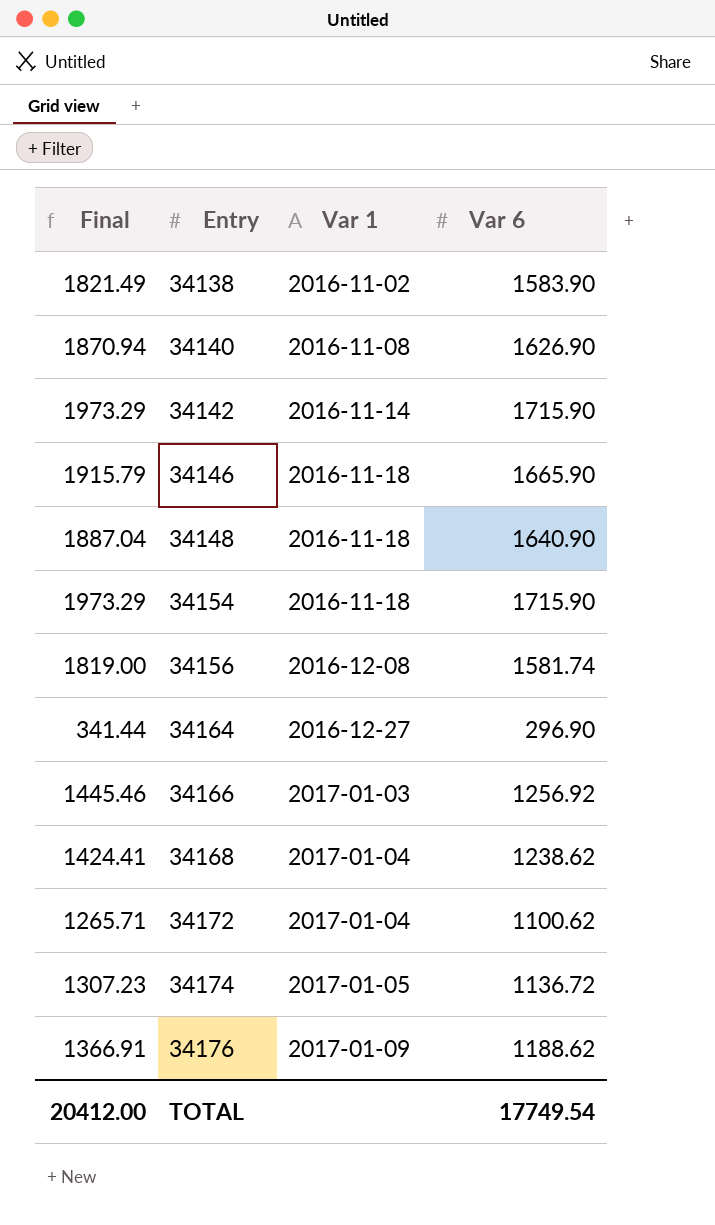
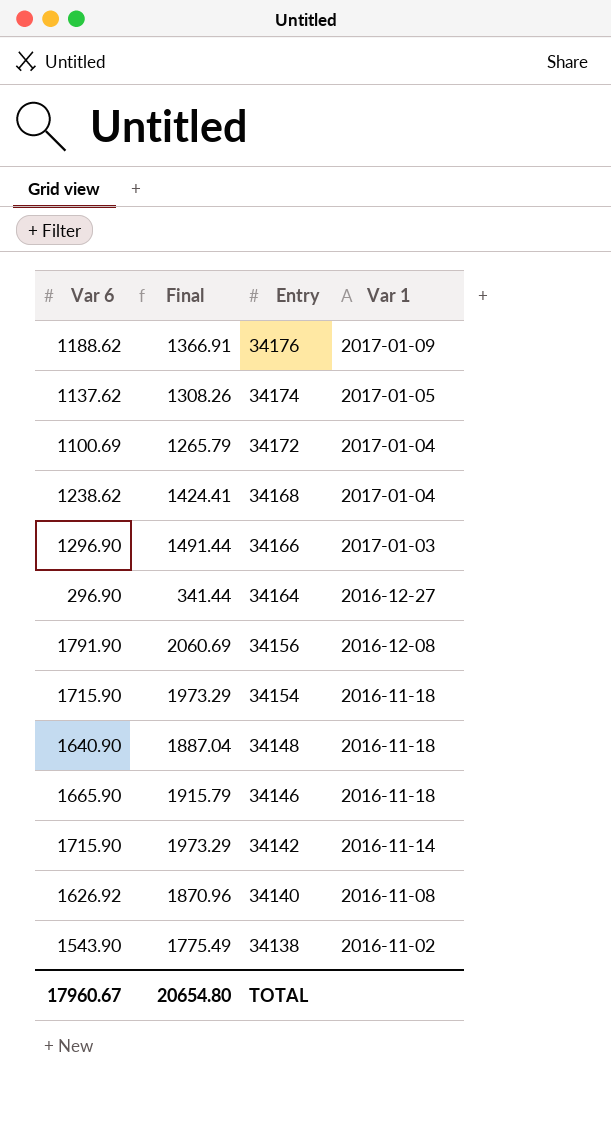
row order: Entry ascending -> Entry descending
column Var 6 | position: 4 -> 1
34174 | Var 6: 1136.72 -> 1137.62
34174 | Final: 1307.23 -> 1308.26
34172 | Var 6: 1100.62 -> 1100.69
34172 | Final: 1265.71 -> 1265.79
34166 | Var 6: 1256.92 -> 1296.90
34166 | Final: 1445.46 -> 1491.44
34156 | Var 6: 1581.74 -> 1791.90
34156 | Final: 1819.00 -> 2060.69
34140 | Var 6: 1626.90 -> 1626.92
34140 | Final: 1870.94 -> 1870.96
34138 | Var 6: 1583.90 -> 1543.90
34138 | Final: 1821.49 -> 1775.49
TOTAL | Var 6: 17749.54 -> 17960.67
TOTAL | Final: 20412.00 -> 20654.80

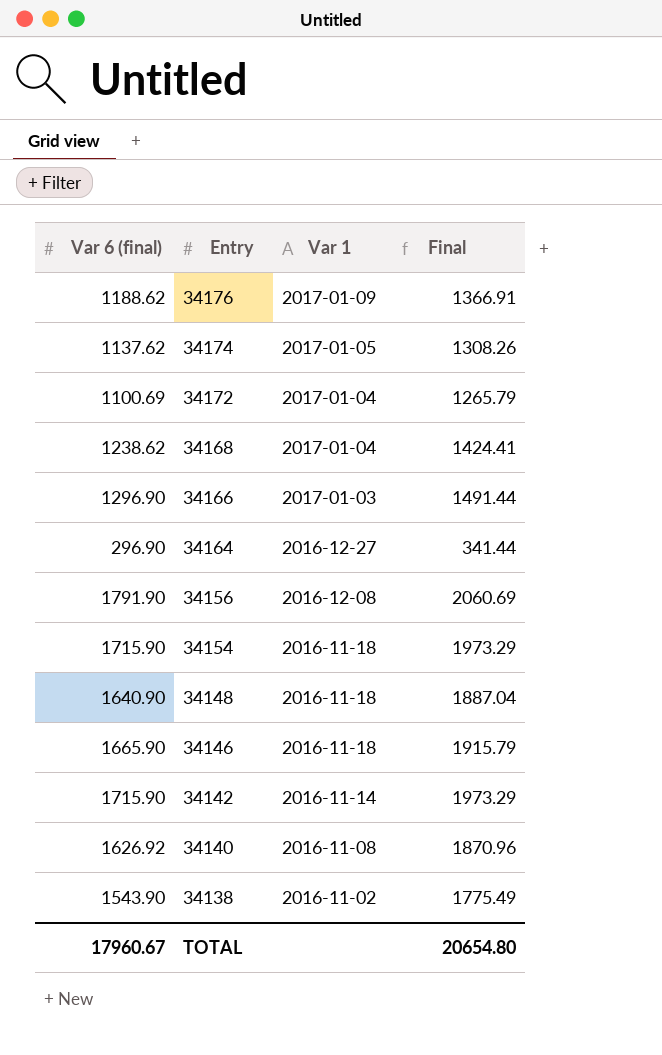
column name: Var 6 -> Var 6 (final)
column Final | position: 2 -> 4

